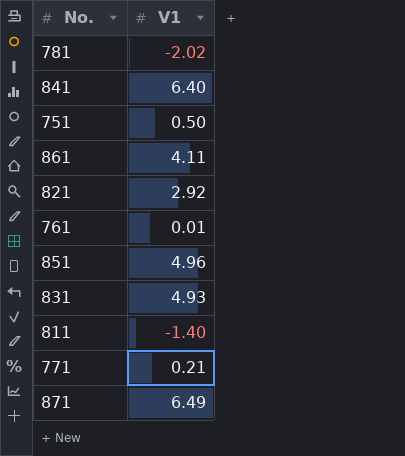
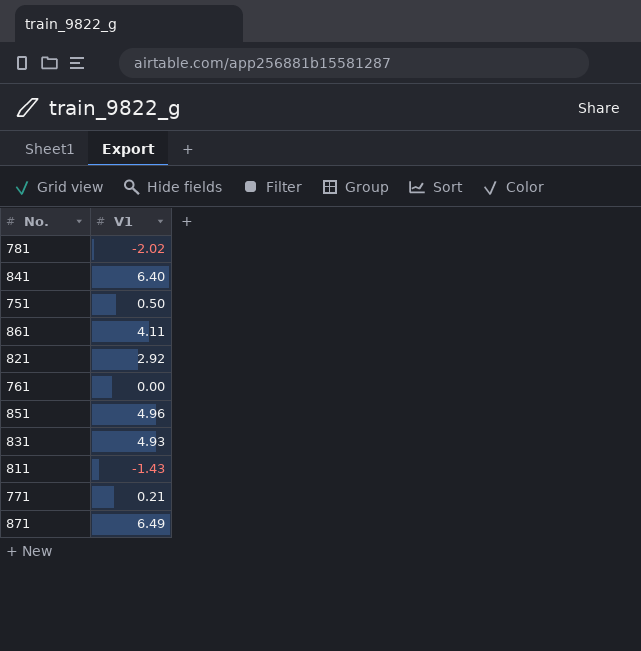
761 | V1: 0.01 -> 0.00
811 | V1: -1.40 -> -1.43

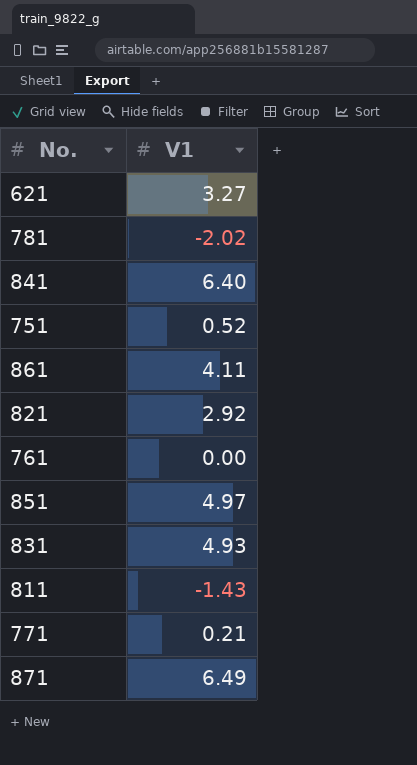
row 621: none -> 3.27
751 | V1: 0.50 -> 0.52
851 | V1: 4.96 -> 4.97

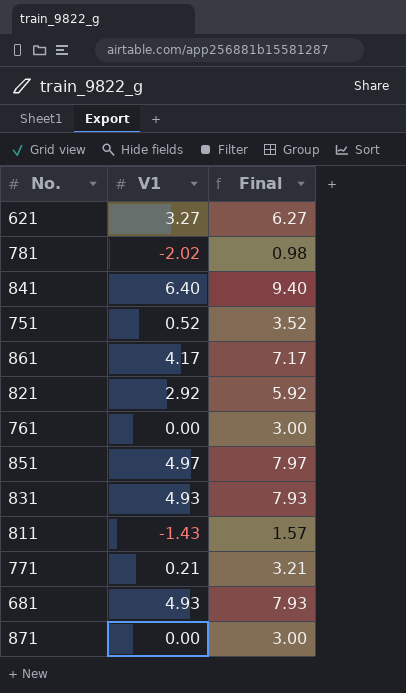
column Final | formula: none -> [V1] + 3
861 | V1: 4.11 -> 4.17
row 681: none -> 4.93 | 7.93
871 | V1: 6.49 -> 0.00

